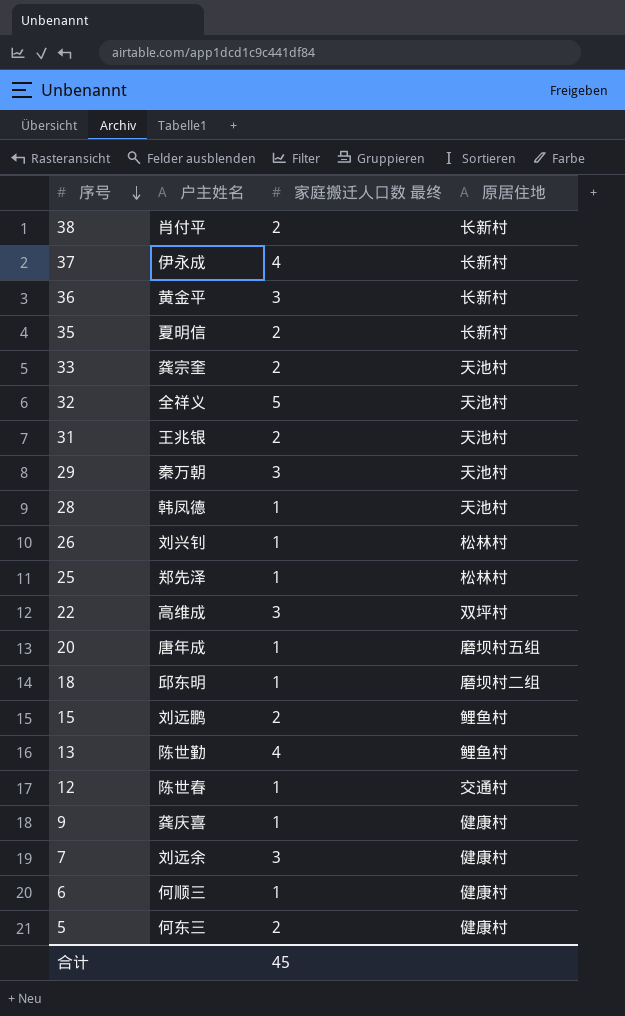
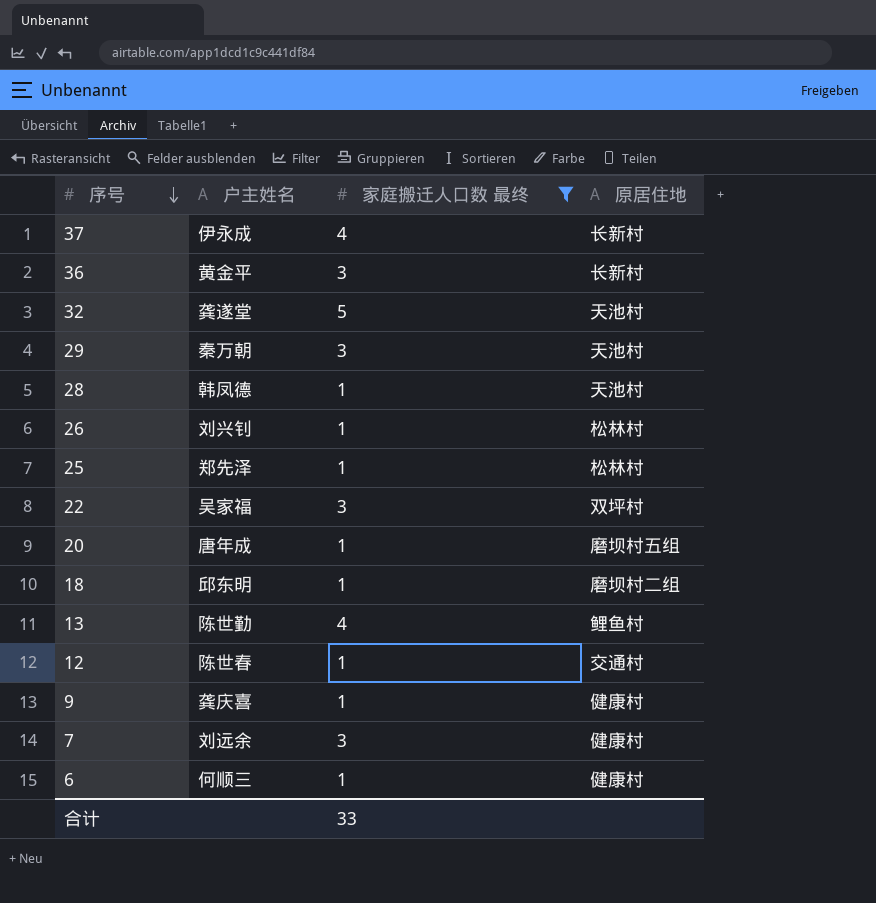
filter: none -> 家庭搬迁人口数 最终 != 2
32 | 户主姓名: 全祥义 -> 龚遂堂
22 | 户主姓名: 高维成 -> 吴家福
合计 | 家庭搬迁人口数 最终: 45 -> 33

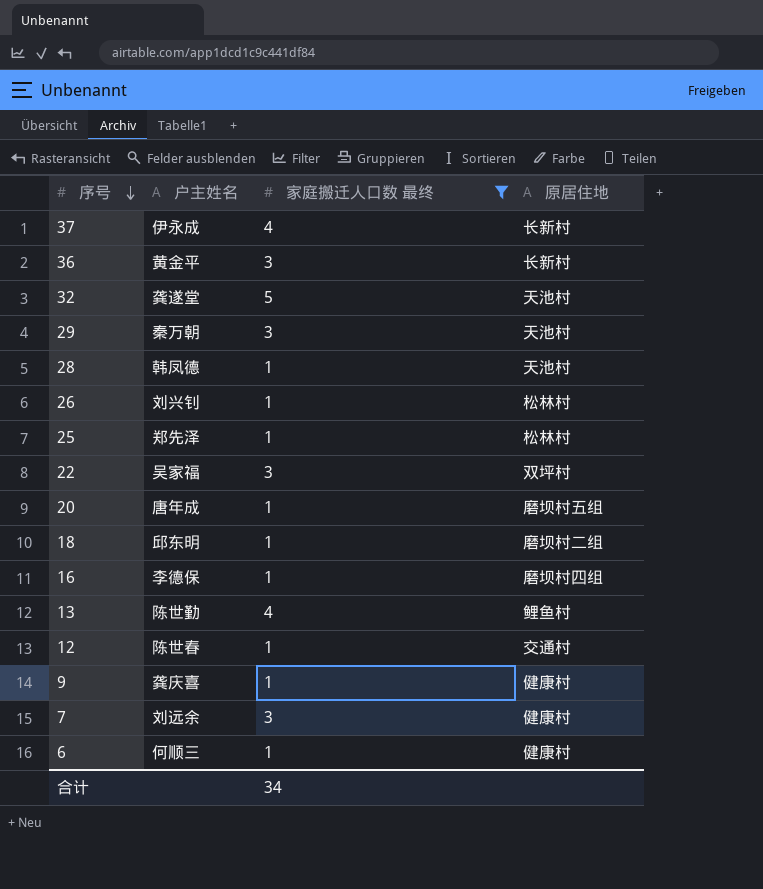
row 16: none -> 李德保 | 1 | 磨坝村四组
合计 | 家庭搬迁人口数 最终: 33 -> 34

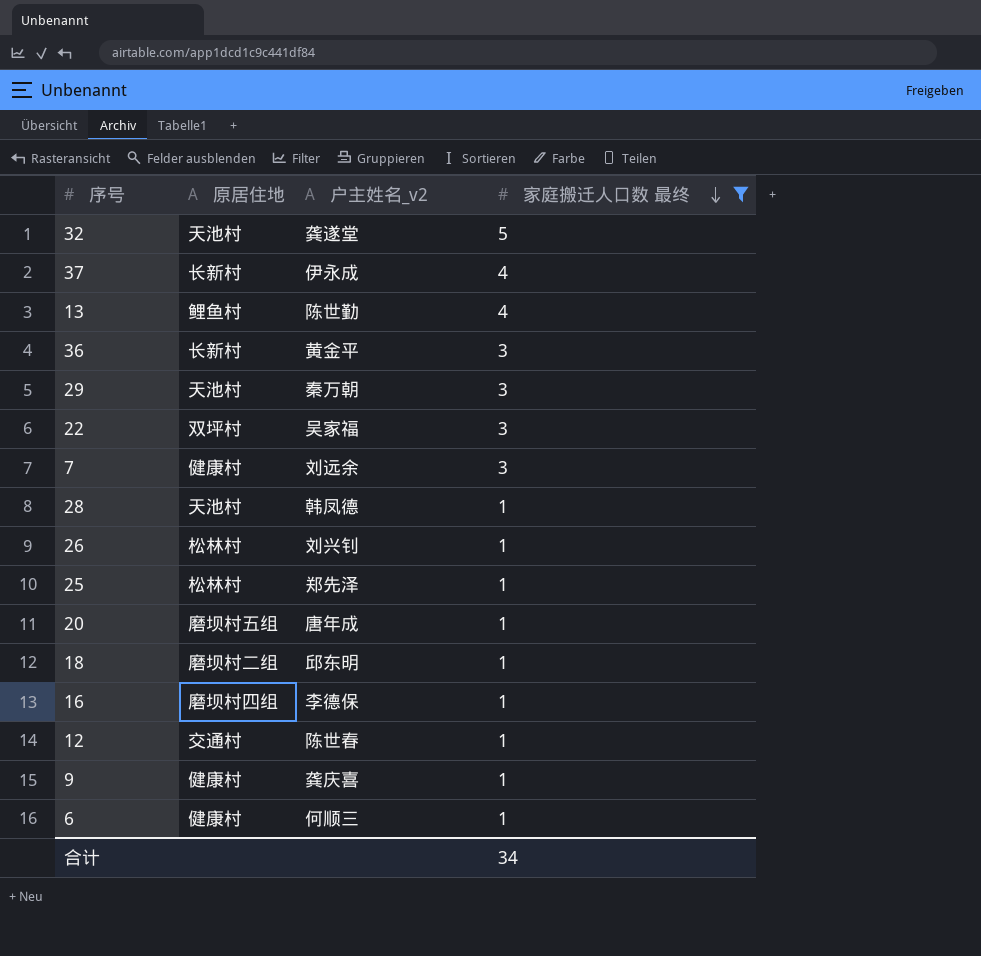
row order: 序号 descending -> 家庭搬迁人口数 最终 descending
column 原居住地 | position: 4 -> 2
column name: 户主姓名 -> 户主姓名_v2

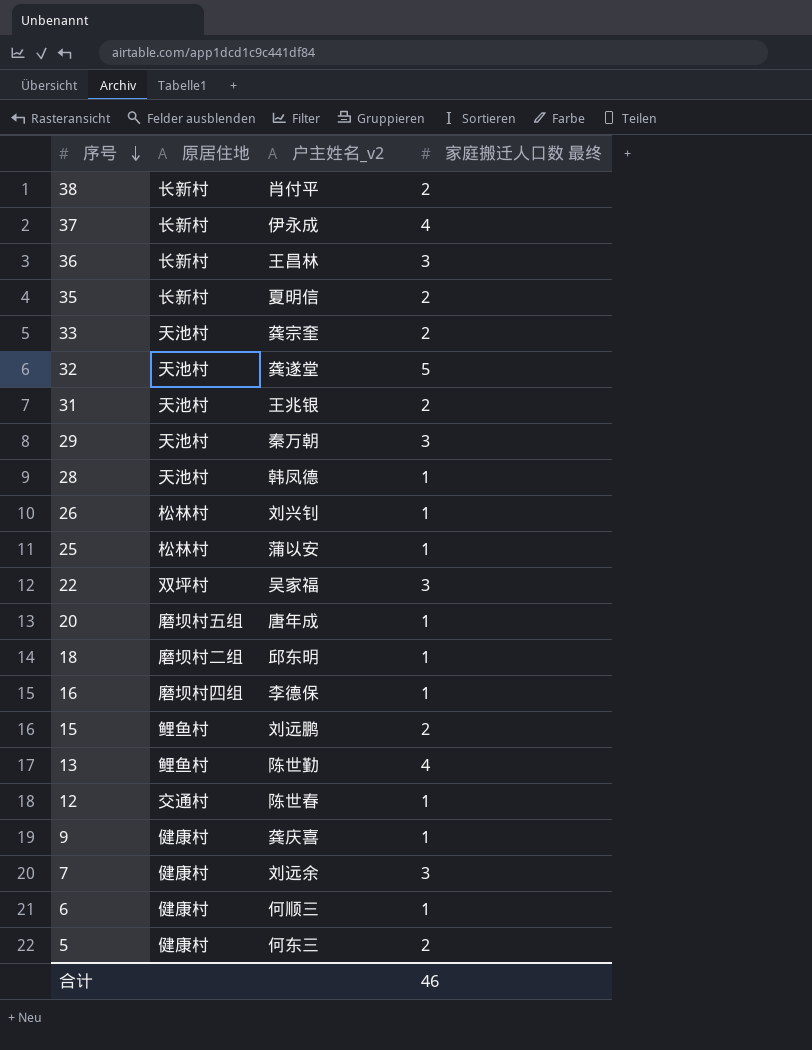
filter: 家庭搬迁人口数 最终 != 2 -> none
row order: 家庭搬迁人口数 最终 descending -> 序号 descending
36 | 户主姓名_v2: 黄金平 -> 王昌林
25 | 户主姓名_v2: 郑先泽 -> 蒲以安
合计 | 家庭搬迁人口数 最终: 34 -> 46

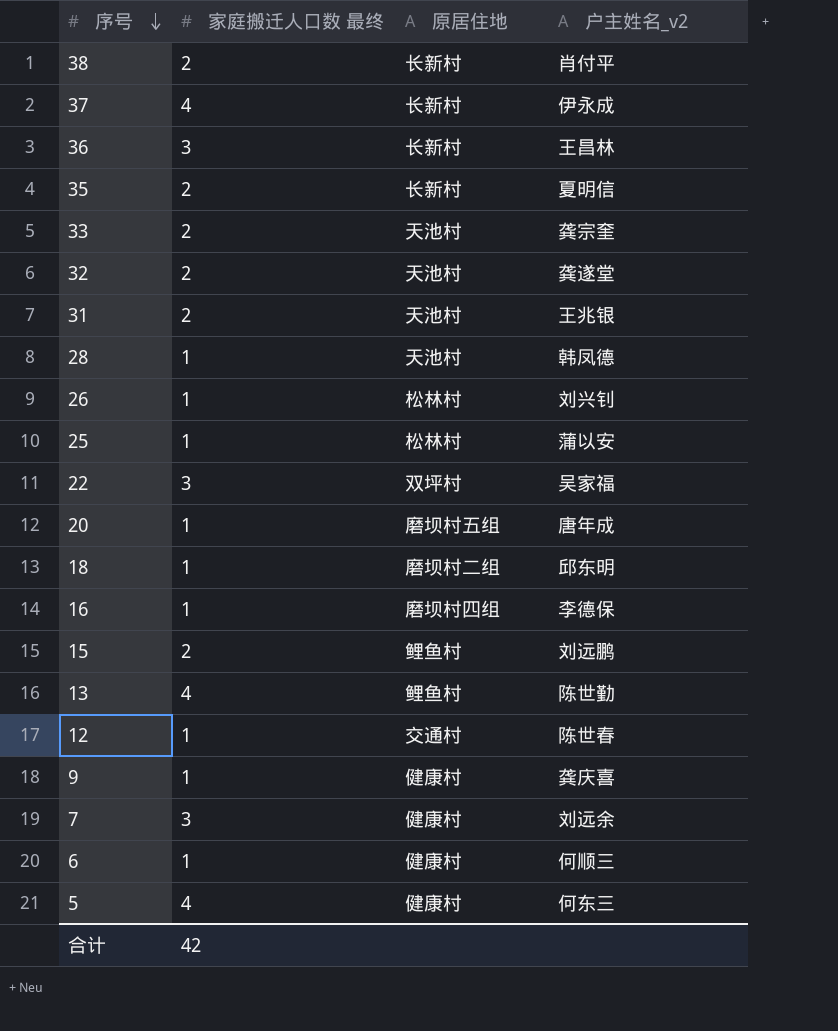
column 家庭搬迁人口数 最终 | position: 4 -> 2
row 29: 天池村 | 秦万朝 | 3 -> none
32 | 家庭搬迁人口数 最终: 5 -> 2
5 | 家庭搬迁人口数 最终: 2 -> 4
合计 | 家庭搬迁人口数 最终: 46 -> 42

